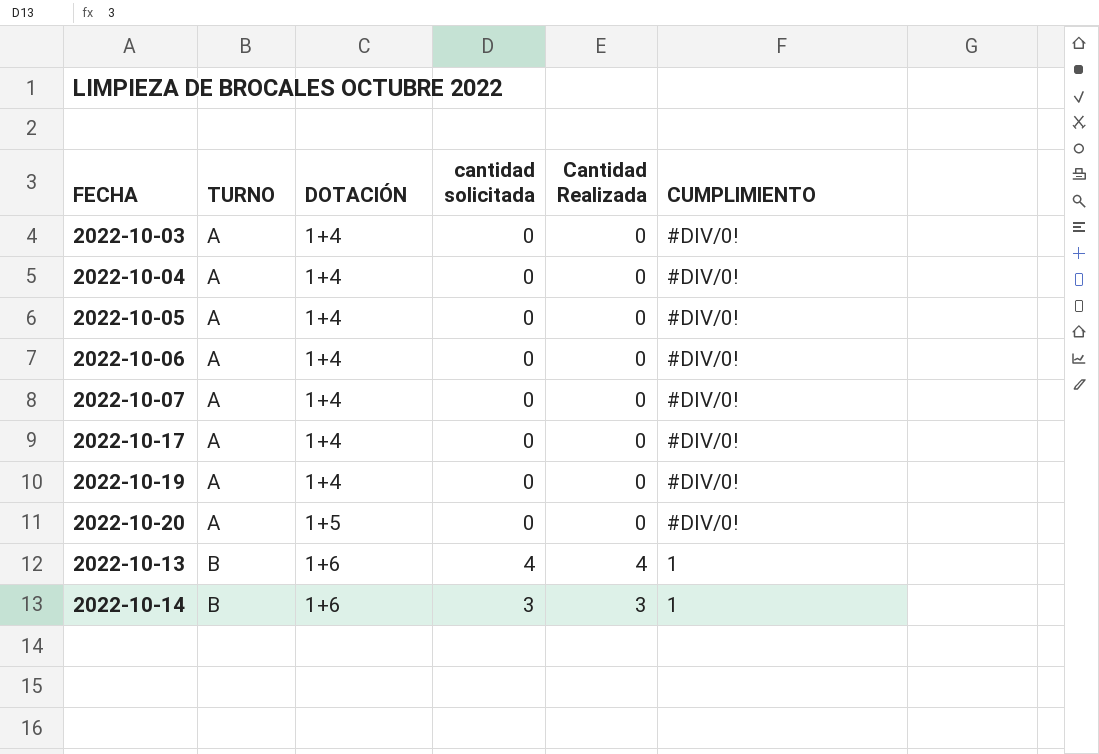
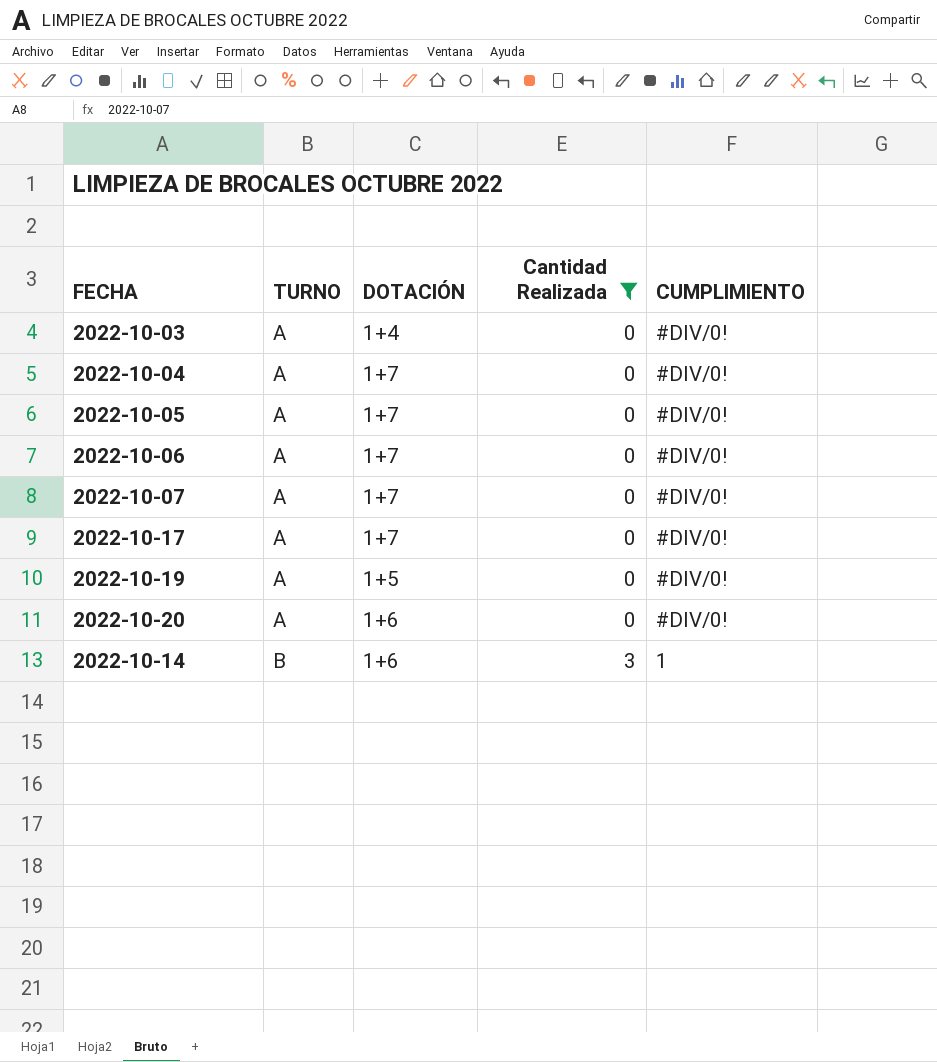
filter: none -> Cantidad Realizada != 4
column cantidad solicitada | position: 4 -> none
2022-10-04 | DOTACIÓN: 1+4 -> 1+7
2022-10-05 | DOTACIÓN: 1+4 -> 1+7
2022-10-06 | DOTACIÓN: 1+4 -> 1+7
2022-10-07 | DOTACIÓN: 1+4 -> 1+7
2022-10-17 | DOTACIÓN: 1+4 -> 1+7
2022-10-19 | DOTACIÓN: 1+4 -> 1+5
2022-10-20 | DOTACIÓN: 1+5 -> 1+6

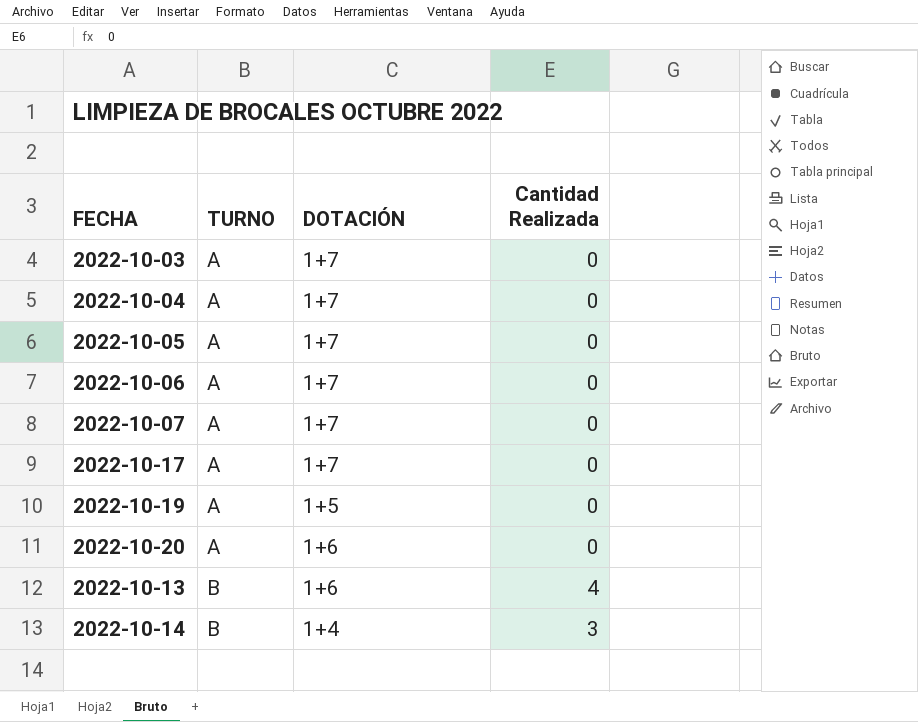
filter: Cantidad Realizada != 4 -> none
column CUMPLIMIENTO | position: 5 -> none
2022-10-03 | DOTACIÓN: 1+4 -> 1+7
2022-10-14 | DOTACIÓN: 1+6 -> 1+4

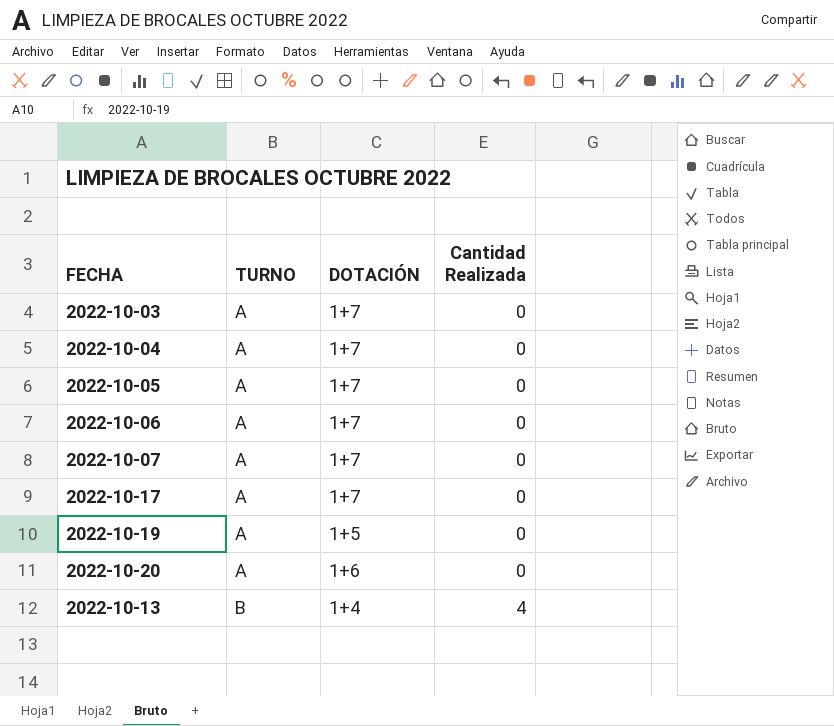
row 2022-10-14: B | 1+4 | 3 -> none
2022-10-13 | DOTACIÓN: 1+6 -> 1+4

